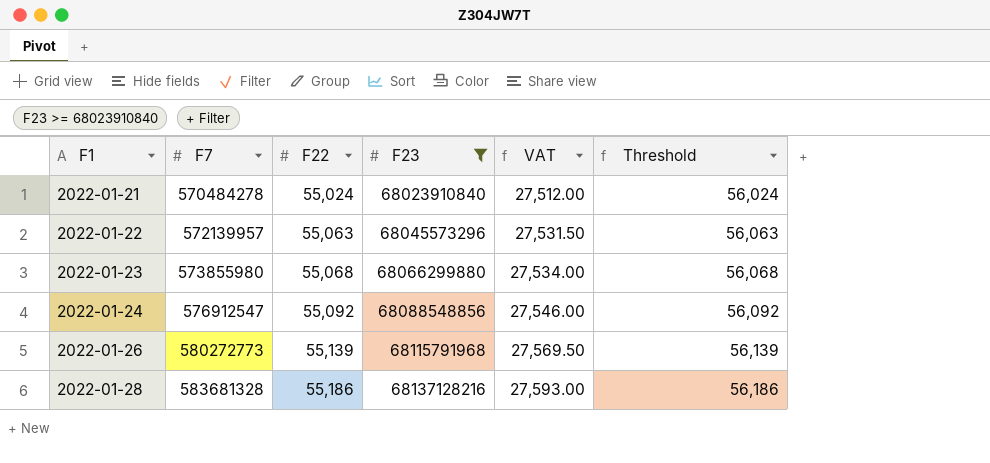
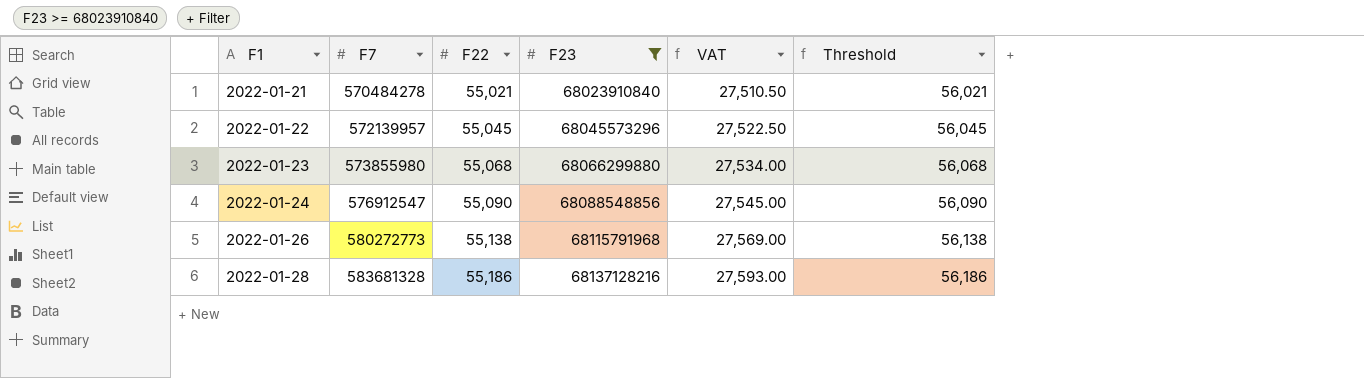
2022-01-21 | F22: 55,024 -> 55,021
2022-01-21 | VAT: 27,512.00 -> 27,510.50
2022-01-21 | Threshold: 56,024 -> 56,021
2022-01-22 | F22: 55,063 -> 55,045
2022-01-22 | VAT: 27,531.50 -> 27,522.50
2022-01-22 | Threshold: 56,063 -> 56,045
2022-01-24 | F22: 55,092 -> 55,090
2022-01-24 | VAT: 27,546.00 -> 27,545.00
2022-01-24 | Threshold: 56,092 -> 56,090
2022-01-26 | F22: 55,139 -> 55,138
2022-01-26 | VAT: 27,569.50 -> 27,569.00
2022-01-26 | Threshold: 56,139 -> 56,138

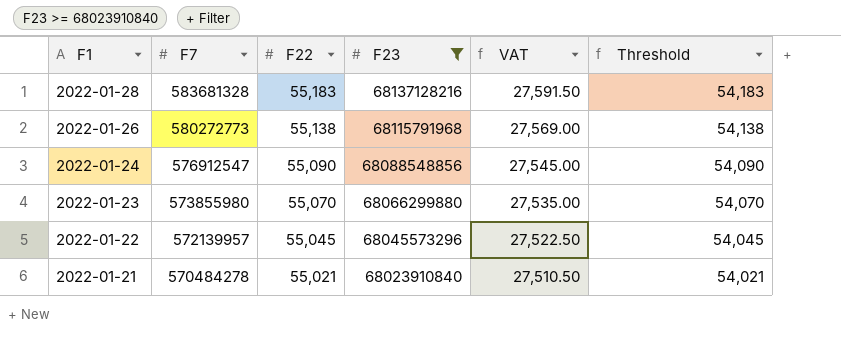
row order: F1 ascending -> F1 descending
column Threshold | formula: [F22] + 1000 -> [F22] - 1000
2022-01-28 | F22: 55,186 -> 55,183
2022-01-28 | VAT: 27,593.00 -> 27,591.50
2022-01-23 | F22: 55,068 -> 55,070
2022-01-23 | VAT: 27,534.00 -> 27,535.00

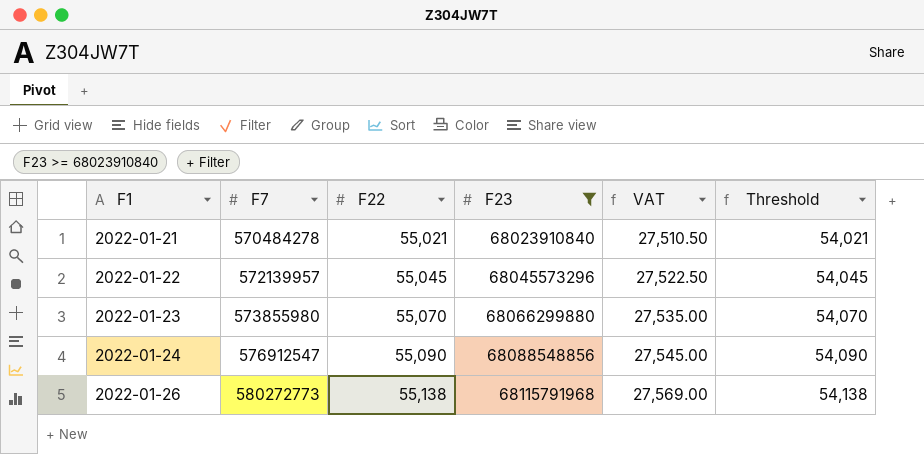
row order: F1 descending -> F1 ascending
row 2022-01-28: 583681328 | 55,183 | 68137128216 | 27,591.50 | 54,183 -> none

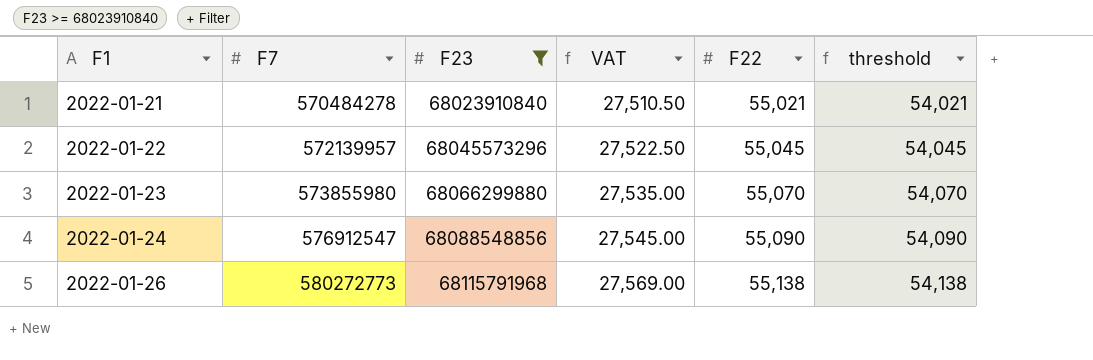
column F22 | position: 3 -> 5
column name: Threshold -> threshold

